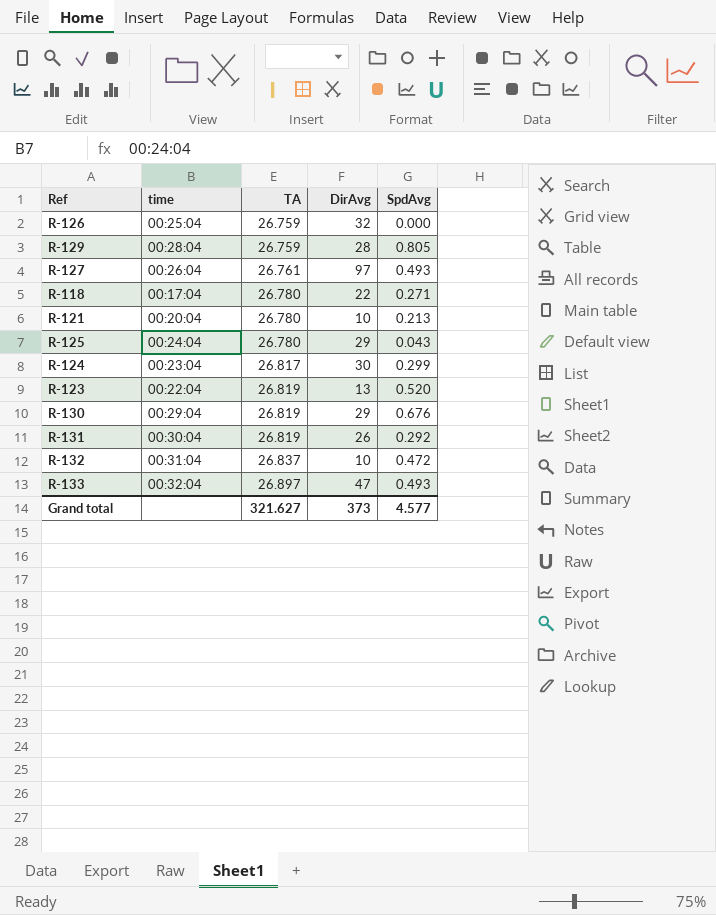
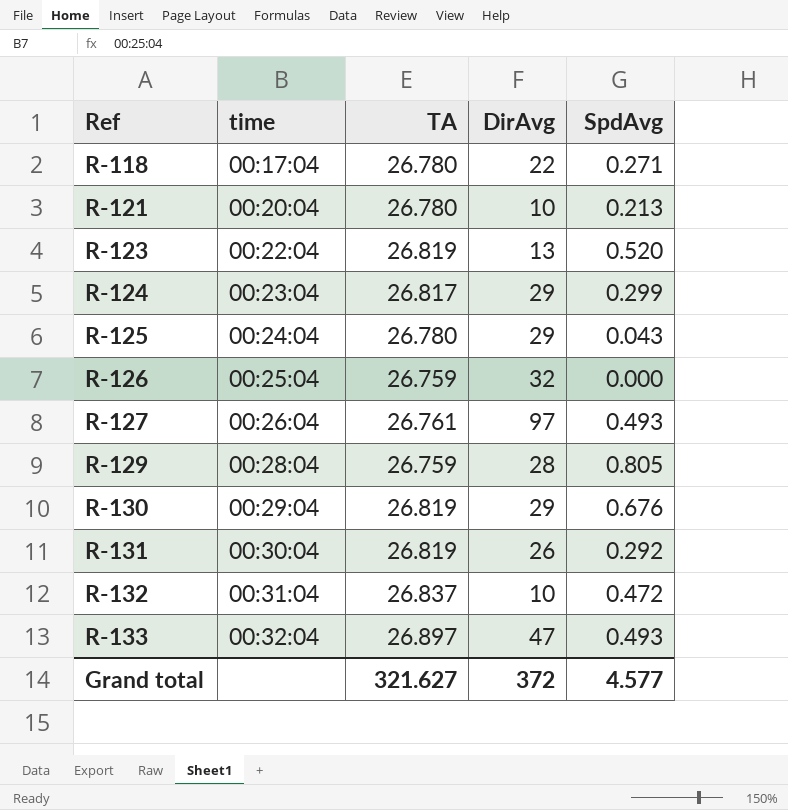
row order: TA ascending -> Ref ascending
R-124 | DirAvg: 30 -> 29
Grand total | DirAvg: 373 -> 372

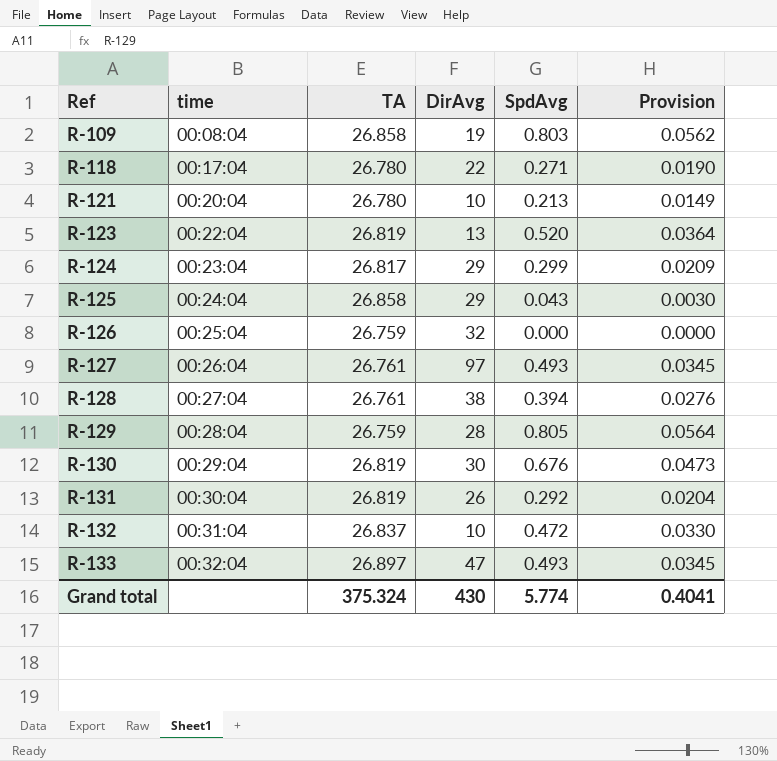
column Provision | formula: none -> [SpdAvg] * 0.07
row R-109: none -> 00:08:04 | 26.858 | 19 | 0.803 | 0.0562
R-125 | TA: 26.780 -> 26.858
row R-128: none -> 00:27:04 | 26.761 | 38 | 0.394 | 0.0276
R-130 | DirAvg: 29 -> 30
Grand total | TA: 321.627 -> 375.324
Grand total | DirAvg: 372 -> 430
Grand total | SpdAvg: 4.577 -> 5.774

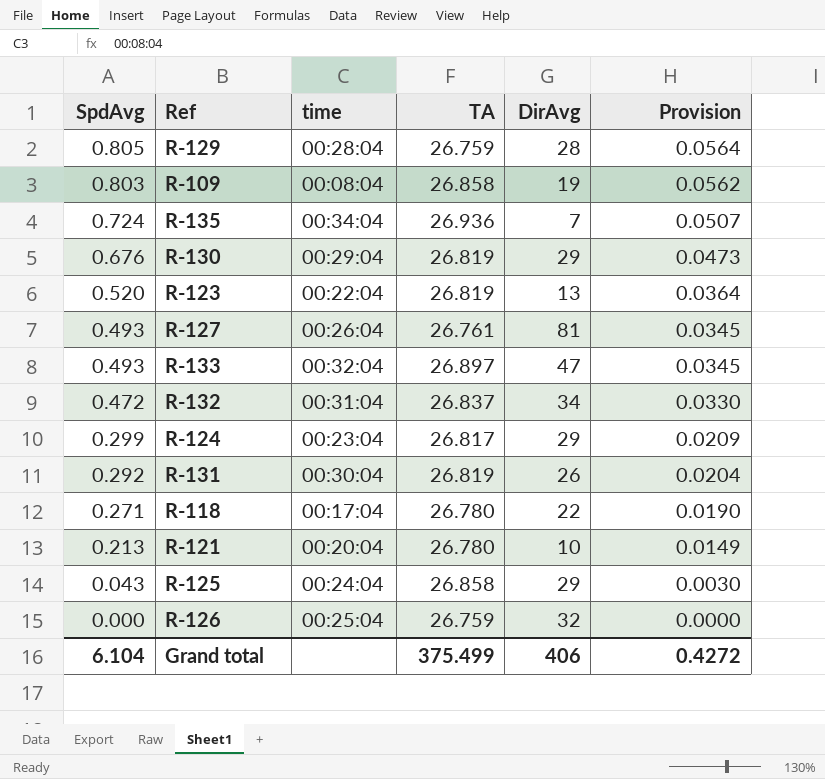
row order: Ref ascending -> SpdAvg descending
column SpdAvg | position: 5 -> 1
row R-128: 00:27:04 | 26.761 | 38 | 0.394 | 0.0276 -> none
row R-135: none -> 0.724 | 00:34:04 | 26.936 | 7 | 0.0507
R-130 | DirAvg: 30 -> 29
R-127 | DirAvg: 97 -> 81
R-132 | DirAvg: 10 -> 34
Grand total | SpdAvg: 5.774 -> 6.104
Grand total | TA: 375.324 -> 375.499
Grand total | DirAvg: 430 -> 406
Grand total | Provision: 0.4041 -> 0.4272

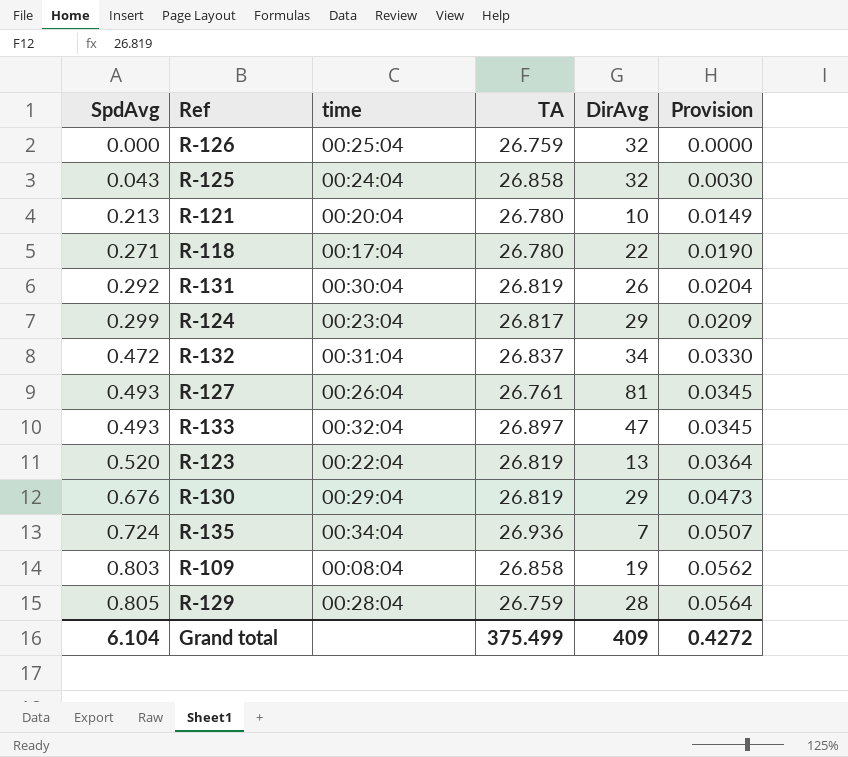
row order: SpdAvg descending -> SpdAvg ascending
R-125 | DirAvg: 29 -> 32
Grand total | DirAvg: 406 -> 409

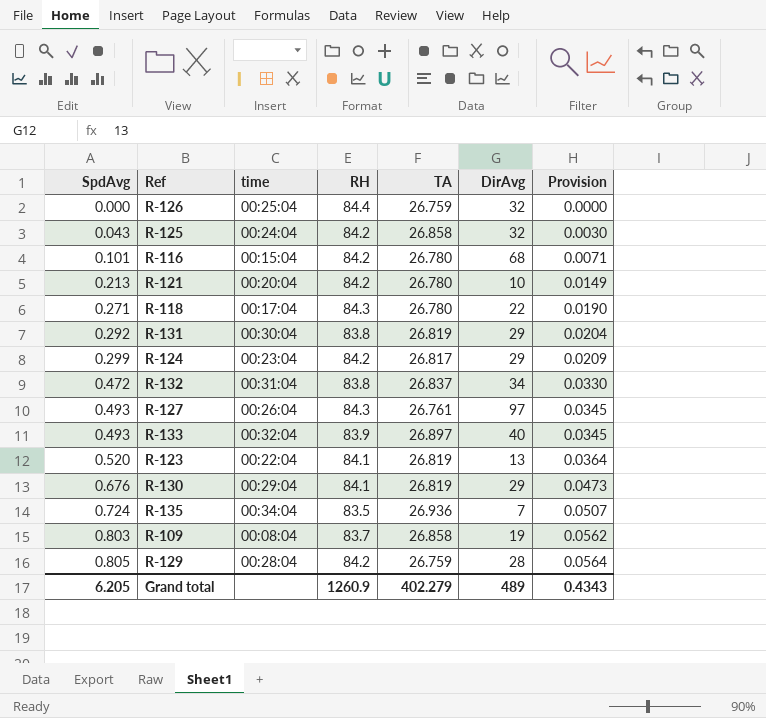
column RH | position: none -> 4
row R-116: none -> 0.101 | 00:15:04 | 84.2 | 26.780 | 68 | 0.0071
R-131 | DirAvg: 26 -> 29
R-127 | DirAvg: 81 -> 97
R-133 | DirAvg: 47 -> 40
Grand total | SpdAvg: 6.104 -> 6.205
Grand total | TA: 375.499 -> 402.279
Grand total | DirAvg: 409 -> 489
Grand total | Provision: 0.4272 -> 0.4343

